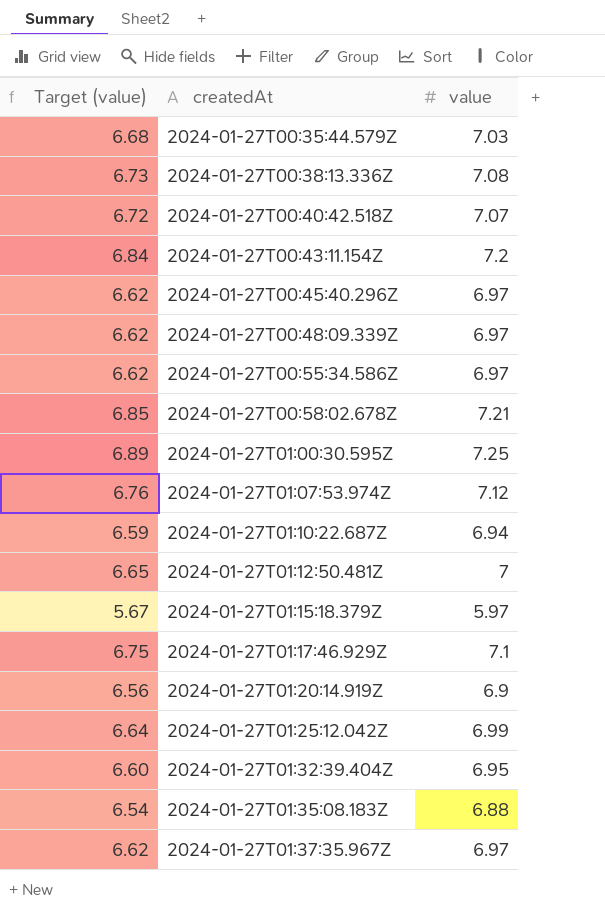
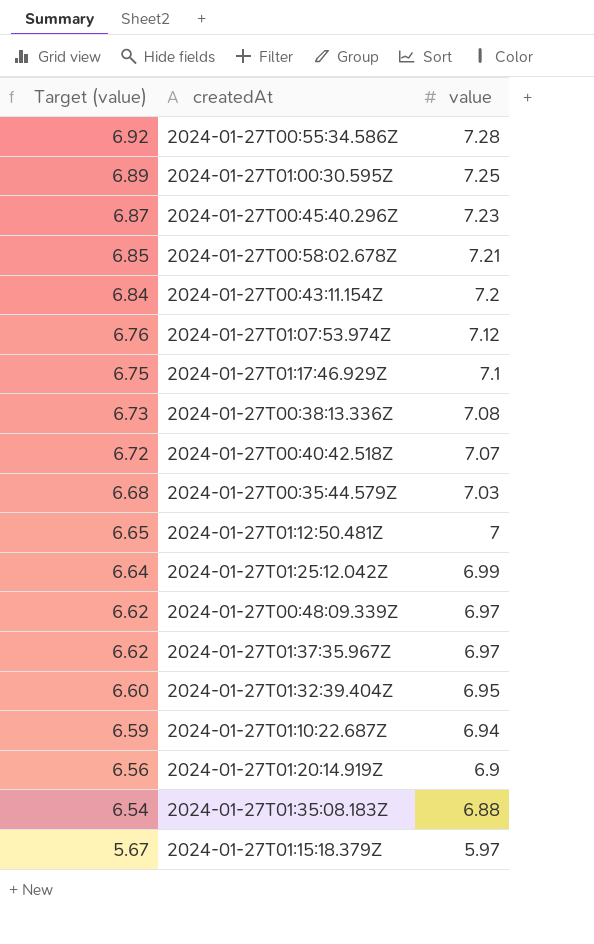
row order: createdAt ascending -> Target (value) descending
2024-01-27T00:55:34.586Z | Target (value): 6.62 -> 6.92
2024-01-27T00:55:34.586Z | value: 6.97 -> 7.28
2024-01-27T00:45:40.296Z | Target (value): 6.62 -> 6.87
2024-01-27T00:45:40.296Z | value: 6.97 -> 7.23

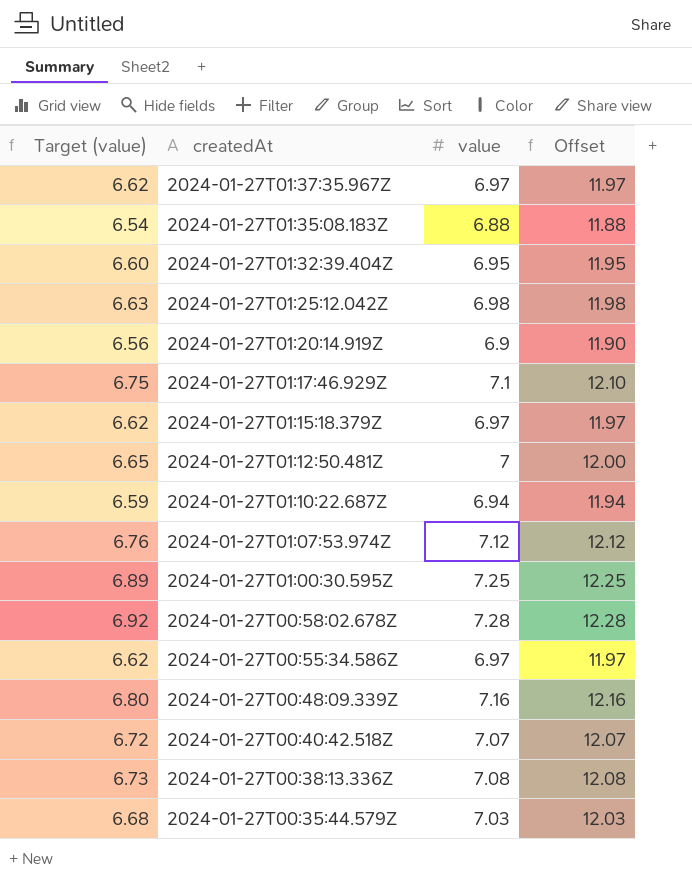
row order: Target (value) descending -> createdAt descending
column Offset | formula: none -> [value] + 5
row 2024-01-27T00:45:40.296Z: 6.87 | 7.23 -> none
row 2024-01-27T00:43:11.154Z: 6.84 | 7.2 -> none
2024-01-27T01:25:12.042Z | Target (value): 6.64 -> 6.63
2024-01-27T01:25:12.042Z | value: 6.99 -> 6.98
2024-01-27T01:15:18.379Z | Target (value): 5.67 -> 6.62
2024-01-27T01:15:18.379Z | value: 5.97 -> 6.97
2024-01-27T00:58:02.678Z | Target (value): 6.85 -> 6.92
2024-01-27T00:58:02.678Z | value: 7.21 -> 7.28
2024-01-27T00:55:34.586Z | Target (value): 6.92 -> 6.62
2024-01-27T00:55:34.586Z | value: 7.28 -> 6.97
2024-01-27T00:48:09.339Z | Target (value): 6.62 -> 6.80
2024-01-27T00:48:09.339Z | value: 6.97 -> 7.16

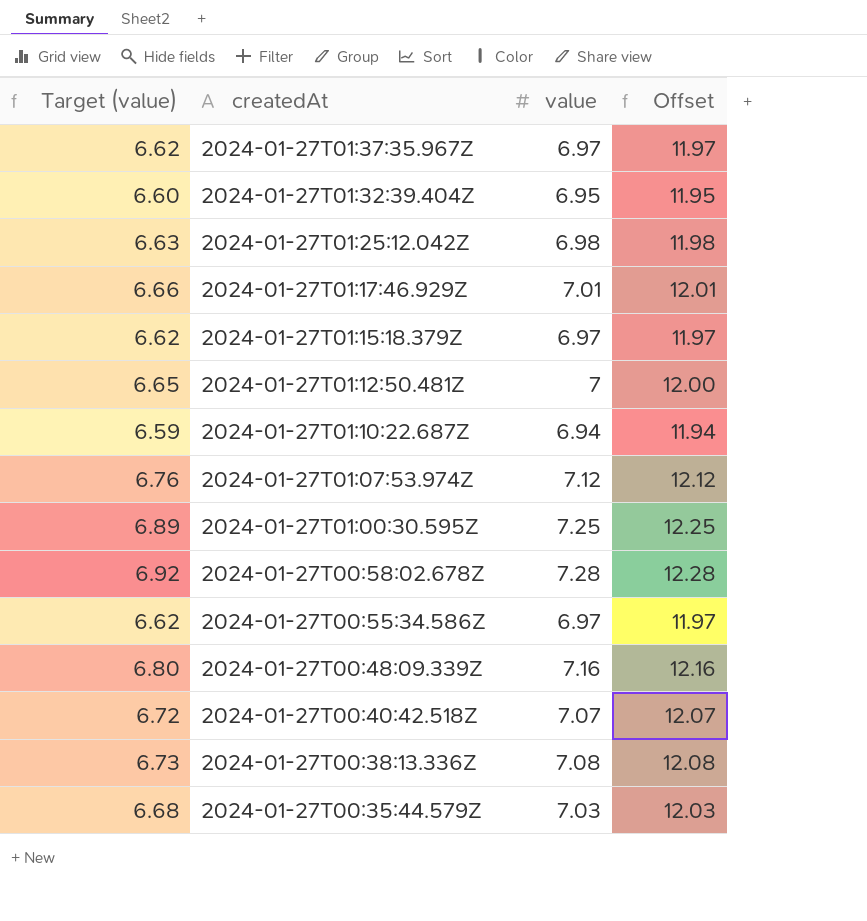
row 2024-01-27T01:35:08.183Z: 6.54 | 6.88 | 11.88 -> none
row 2024-01-27T01:20:14.919Z: 6.56 | 6.9 | 11.90 -> none
2024-01-27T01:17:46.929Z | Target (value): 6.75 -> 6.66
2024-01-27T01:17:46.929Z | value: 7.1 -> 7.01
2024-01-27T01:17:46.929Z | Offset: 12.10 -> 12.01

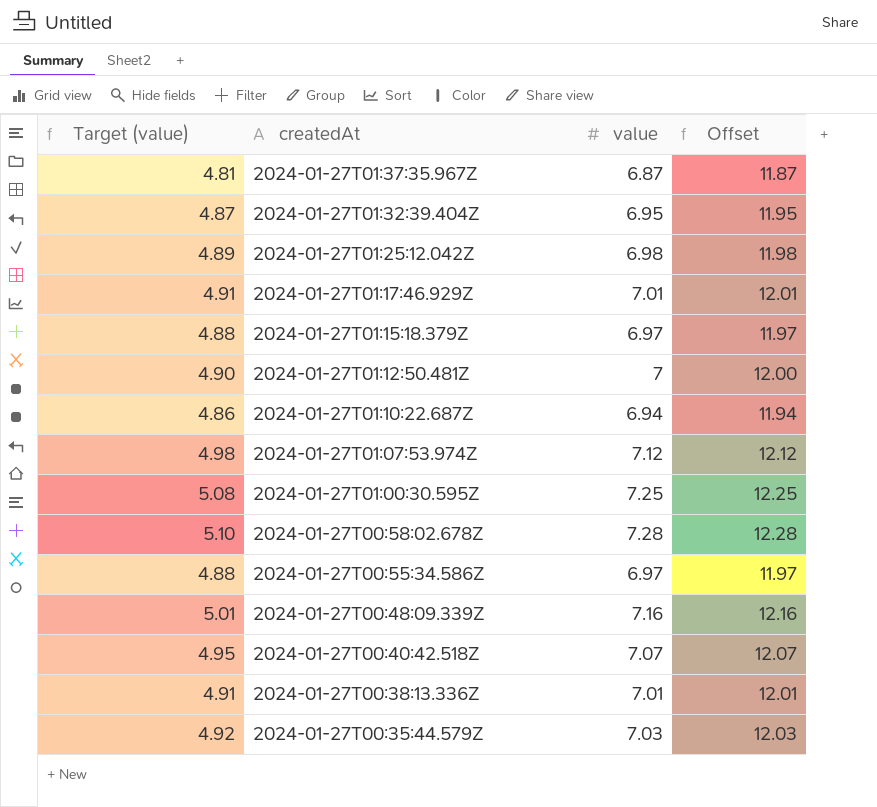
column Target (value) | formula: [value] * 0.95 -> [value] * 0.7
2024-01-27T01:37:35.967Z | value: 6.97 -> 6.87
2024-01-27T01:37:35.967Z | Offset: 11.97 -> 11.87
2024-01-27T00:38:13.336Z | value: 7.08 -> 7.01
2024-01-27T00:38:13.336Z | Offset: 12.08 -> 12.01

